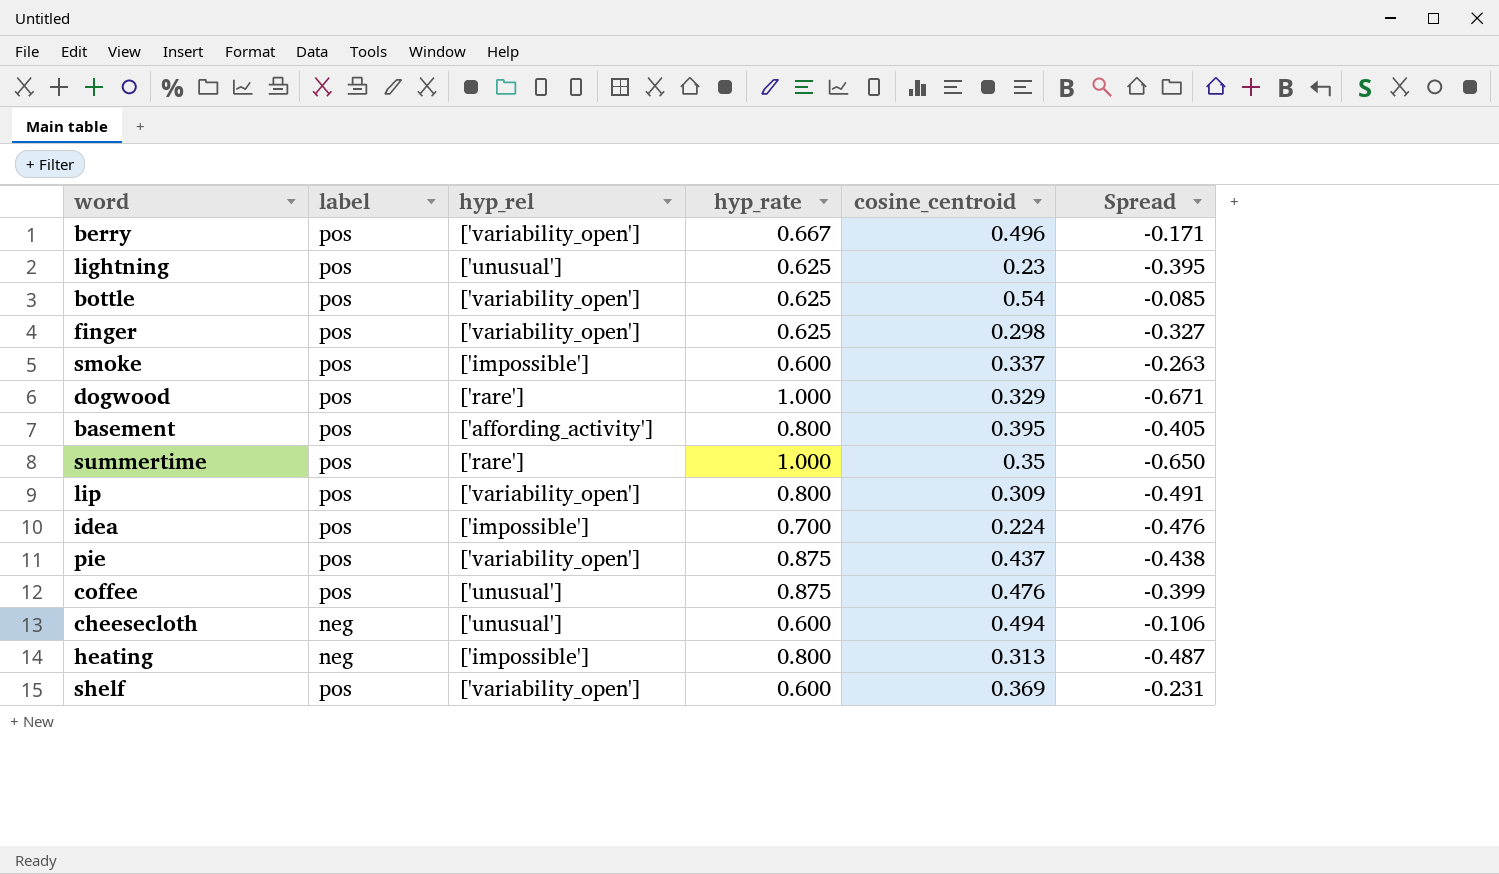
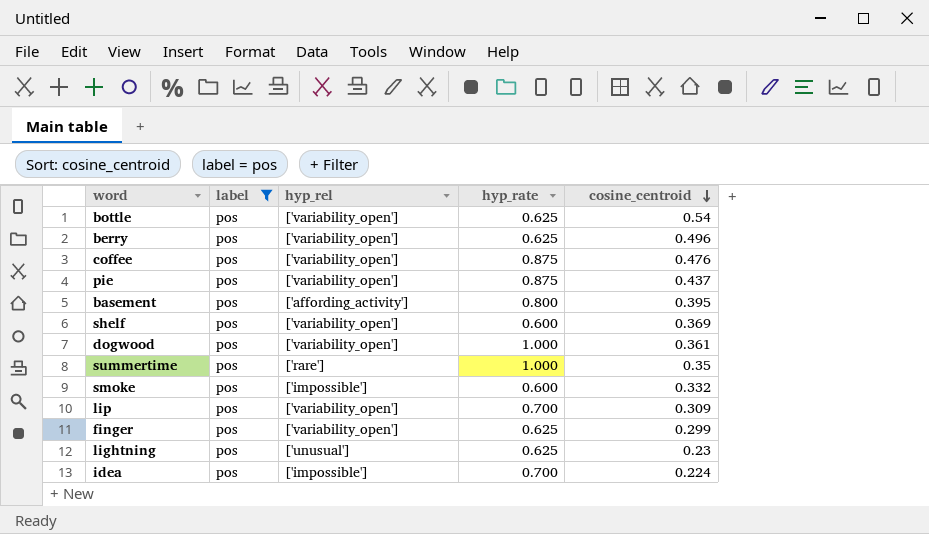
filter: none -> label = pos
row order: none -> cosine_centroid descending
column Spread | formula: [cosine_centroid] - [hyp_rate] -> none
berry | hyp_rate: 0.667 -> 0.625
coffee | hyp_rel: ['unusual'] -> ['variability_open']
dogwood | hyp_rel: ['rare'] -> ['variability_open']
dogwood | cosine_centroid: 0.329 -> 0.361
smoke | cosine_centroid: 0.337 -> 0.332
lip | hyp_rate: 0.800 -> 0.700
finger | cosine_centroid: 0.298 -> 0.299

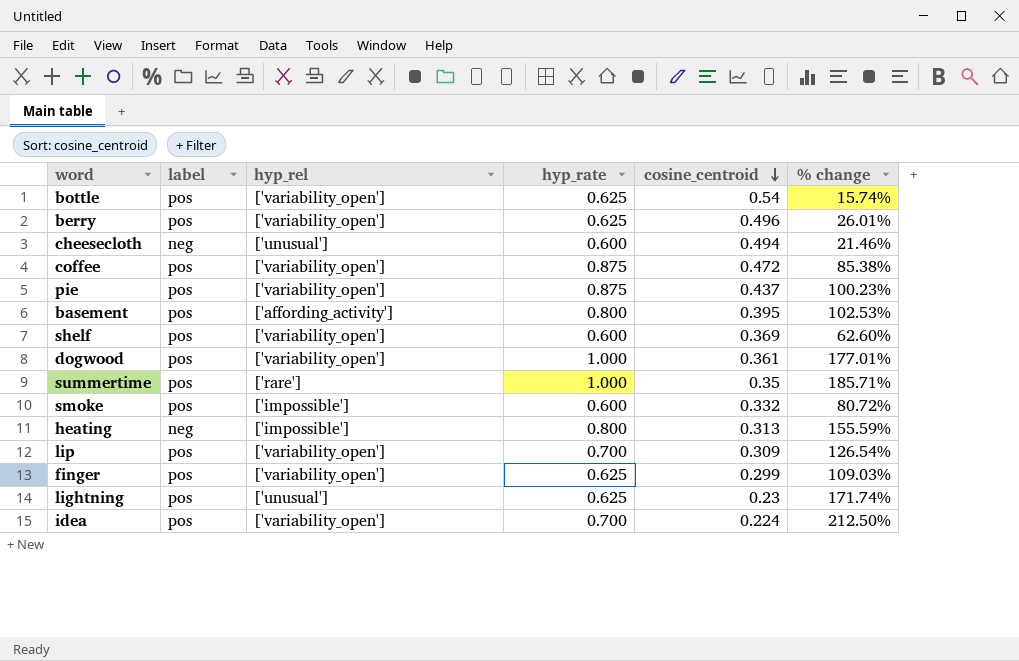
filter: label = pos -> none
column % change | formula: none -> ([hyp_rate] - [cosine_centroid]) / [cosine_centroid]
coffee | cosine_centroid: 0.476 -> 0.472
idea | hyp_rel: ['impossible'] -> ['variability_open']

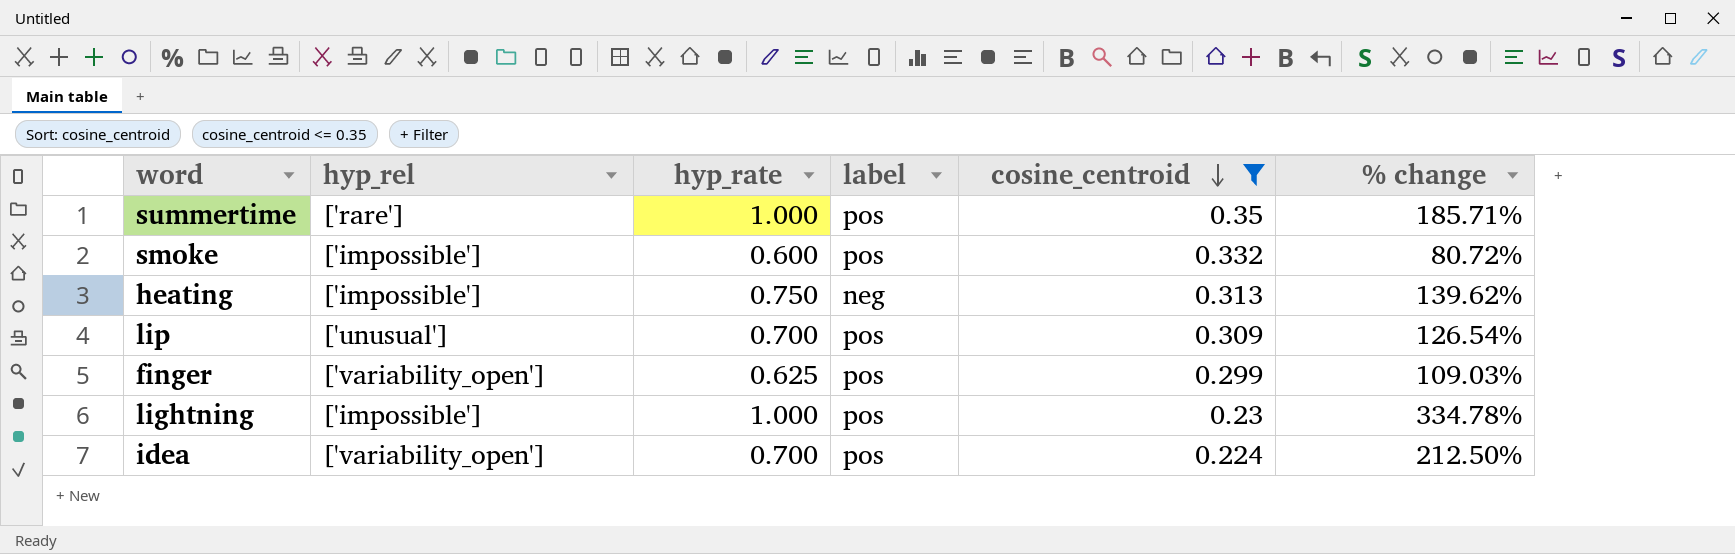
filter: none -> cosine_centroid <= 0.35
column label | position: 2 -> 4
heating | hyp_rate: 0.800 -> 0.750
heating | % change: 155.59% -> 139.62%
lip | hyp_rel: ['variability_open'] -> ['unusual']
lightning | hyp_rel: ['unusual'] -> ['impossible']
lightning | hyp_rate: 0.625 -> 1.000
lightning | % change: 171.74% -> 334.78%

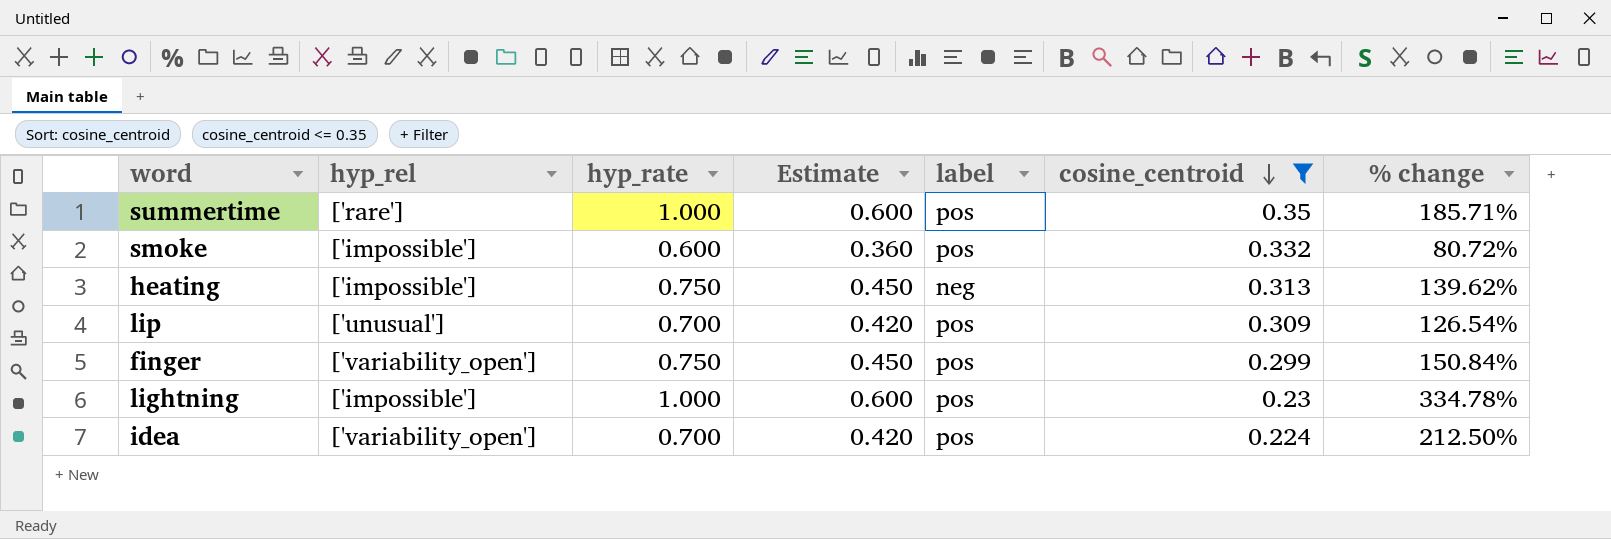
column Estimate | formula: none -> [hyp_rate] * 0.6
finger | hyp_rate: 0.625 -> 0.750
finger | % change: 109.03% -> 150.84%

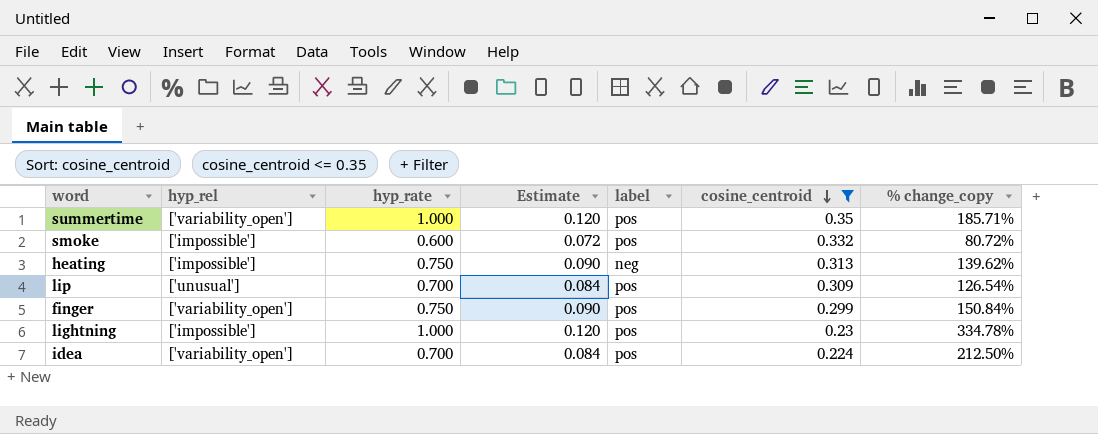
column Estimate | formula: [hyp_rate] * 0.6 -> [hyp_rate] * 0.12
column name: % change -> % change_copy
summertime | hyp_rel: ['rare'] -> ['variability_open']

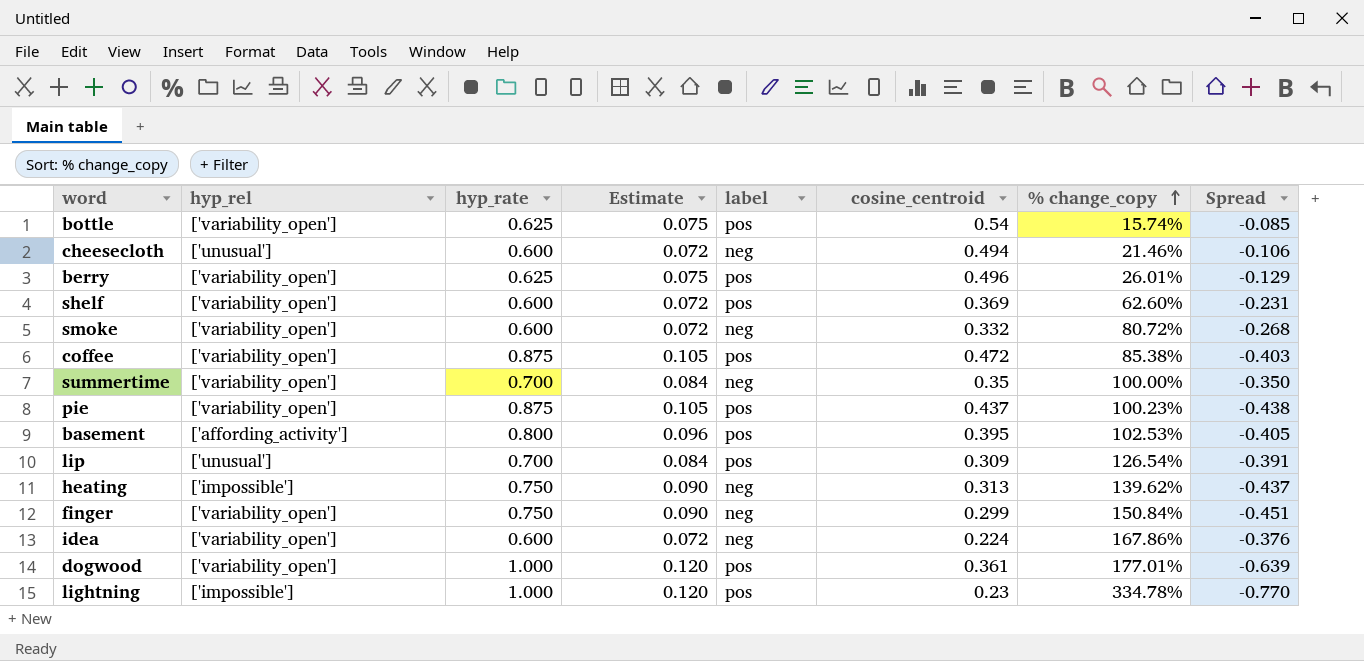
filter: cosine_centroid <= 0.35 -> none
row order: cosine_centroid descending -> % change_copy ascending
column Spread | formula: none -> [cosine_centroid] - [hyp_rate]
smoke | hyp_rel: ['impossible'] -> ['variability_open']
smoke | label: pos -> neg
summertime | hyp_rate: 1.000 -> 0.700
summertime | Estimate: 0.120 -> 0.084
summertime | label: pos -> neg
summertime | % change_copy: 185.71% -> 100.00%
finger | label: pos -> neg
idea | hyp_rate: 0.700 -> 0.600
idea | Estimate: 0.084 -> 0.072
idea | label: pos -> neg
idea | % change_copy: 212.50% -> 167.86%

